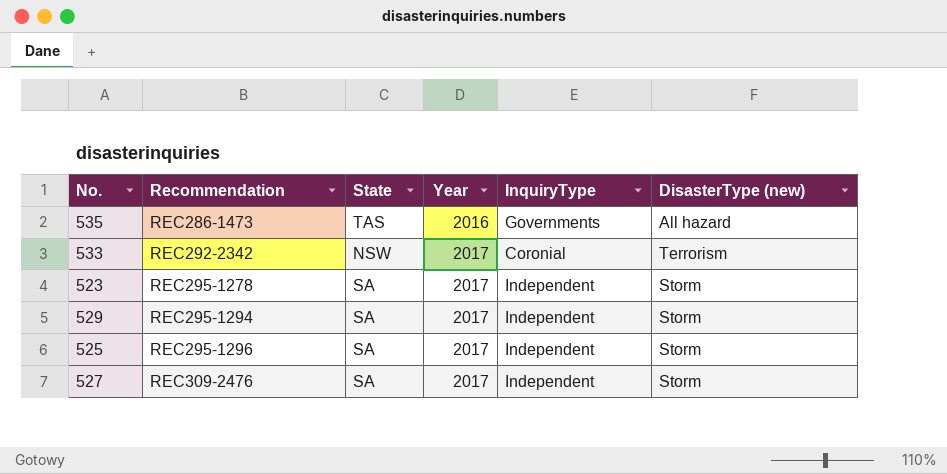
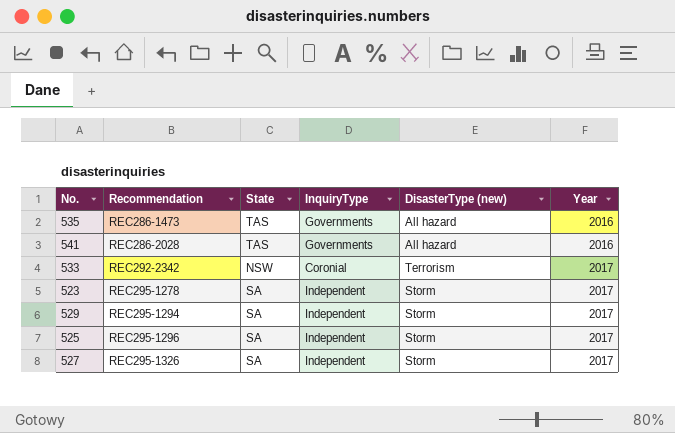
column Year | position: 4 -> 6
row 541: none -> REC286-2028 | TAS | Governments | All hazard | 2016
527 | Recommendation: REC309-2476 -> REC295-1326

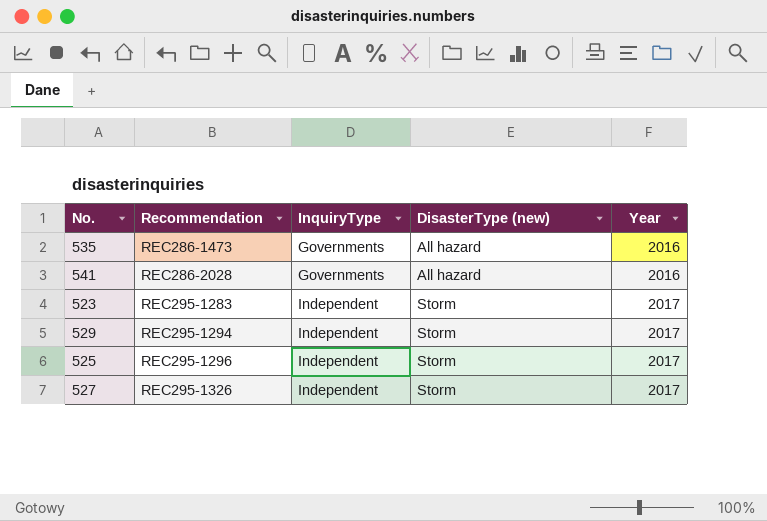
column State | position: 3 -> none
row 533: REC292-2342 | NSW | Coronial | Terrorism | 2017 -> none
523 | Recommendation: REC295-1278 -> REC295-1283

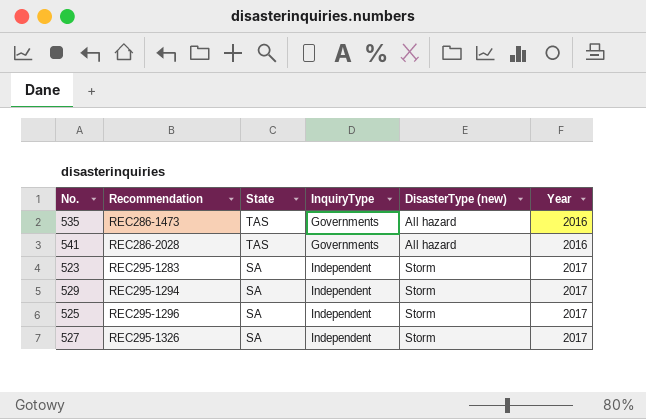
column State | position: none -> 3

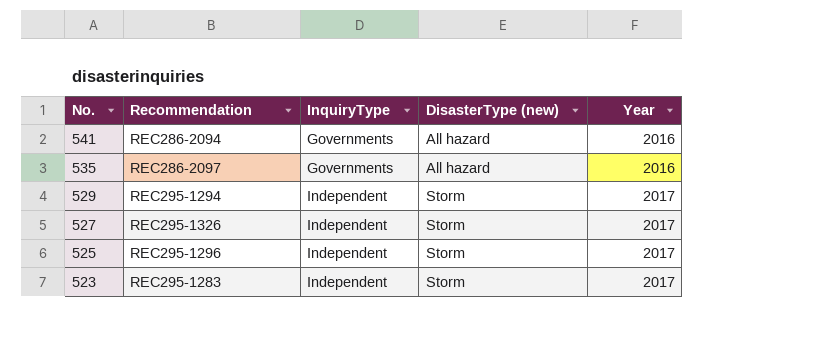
row order: Recommendation ascending -> No. descending
column State | position: 3 -> none
541 | Recommendation: REC286-2028 -> REC286-2094
535 | Recommendation: REC286-1473 -> REC286-2097

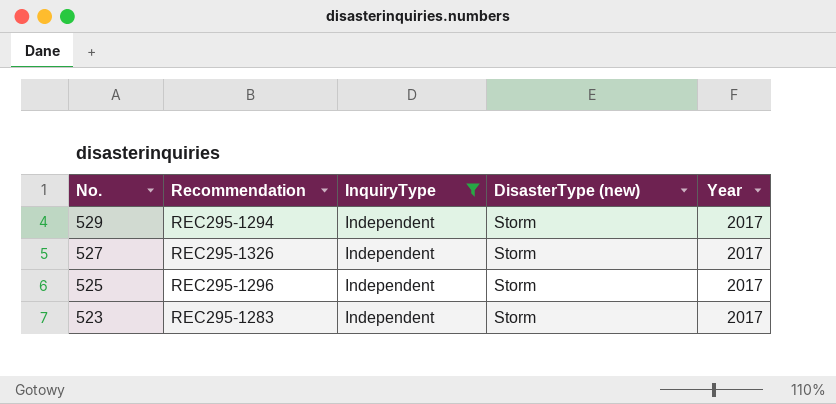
filter: none -> InquiryType = Independent

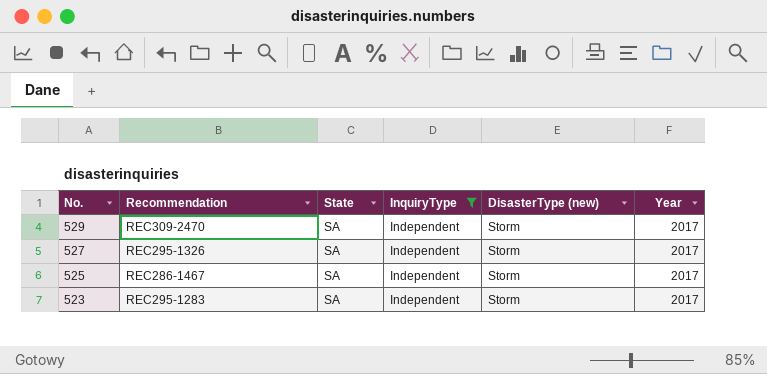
column State | position: none -> 3
529 | Recommendation: REC295-1294 -> REC309-2470
525 | Recommendation: REC295-1296 -> REC286-1467

